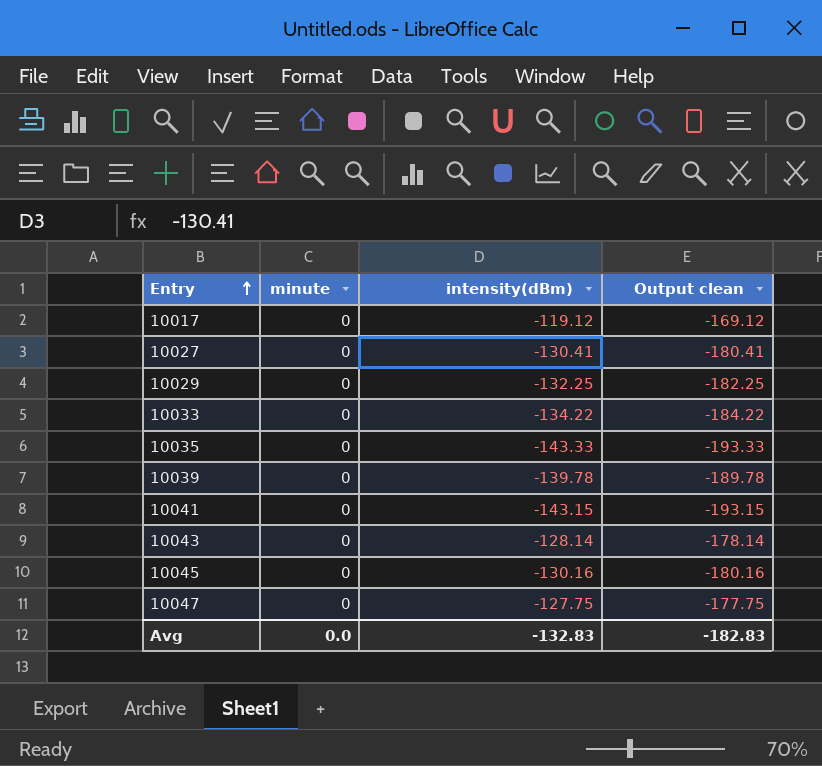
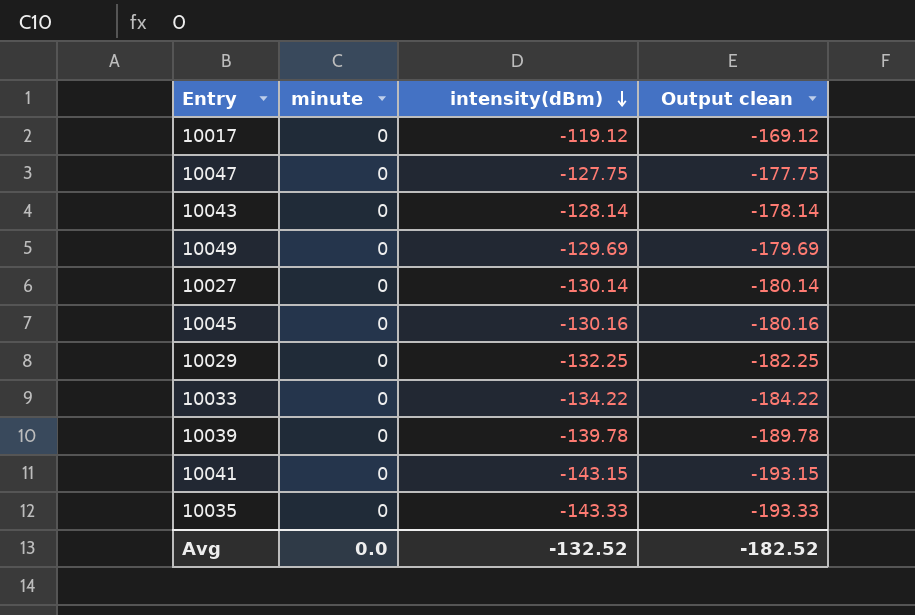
row order: Entry ascending -> intensity(dBm) descending
row 10049: none -> 0 | -129.69 | -179.69
10027 | intensity(dBm): -130.41 -> -130.14
10027 | Output clean: -180.41 -> -180.14
Avg | intensity(dBm): -132.83 -> -132.52
Avg | Output clean: -182.83 -> -182.52

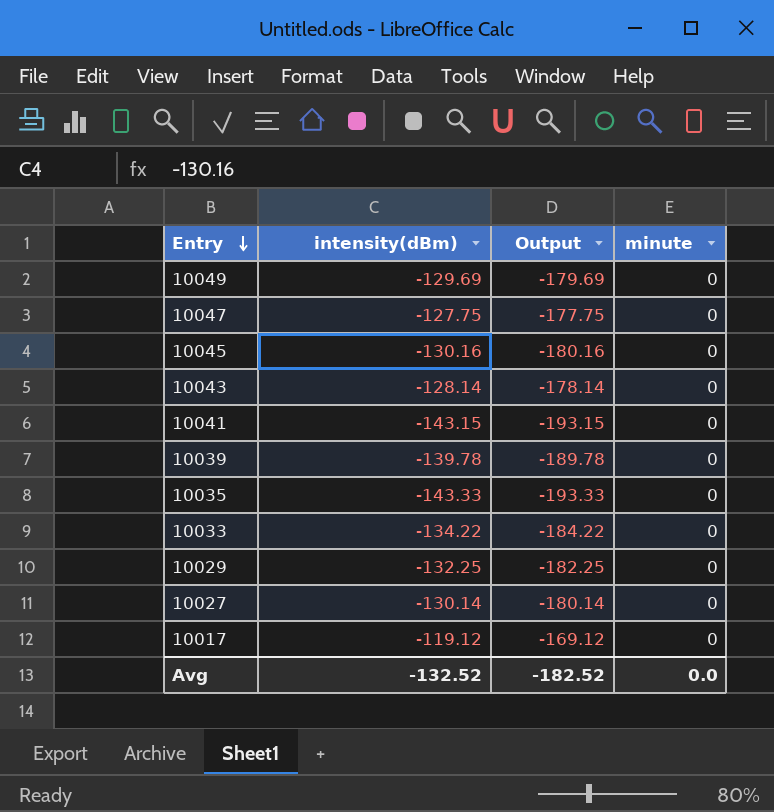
row order: intensity(dBm) descending -> Entry descending
column name: Output clean -> Output
column minute | position: 2 -> 4

